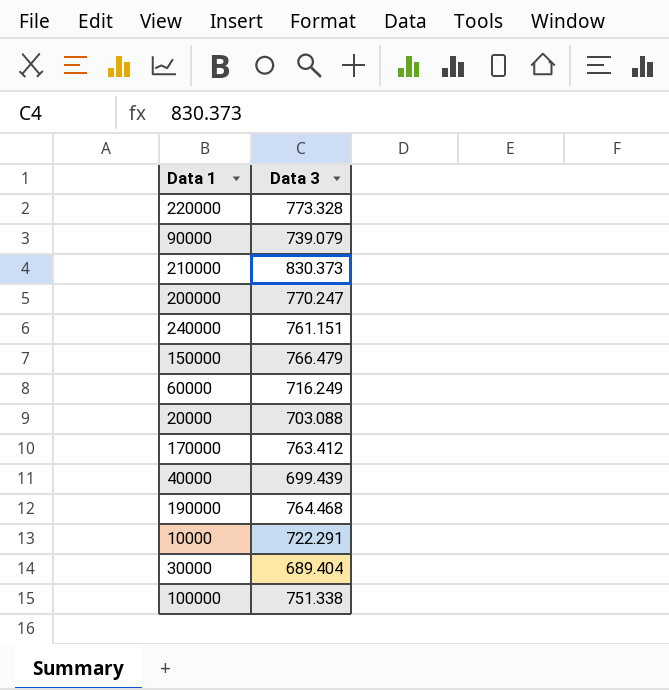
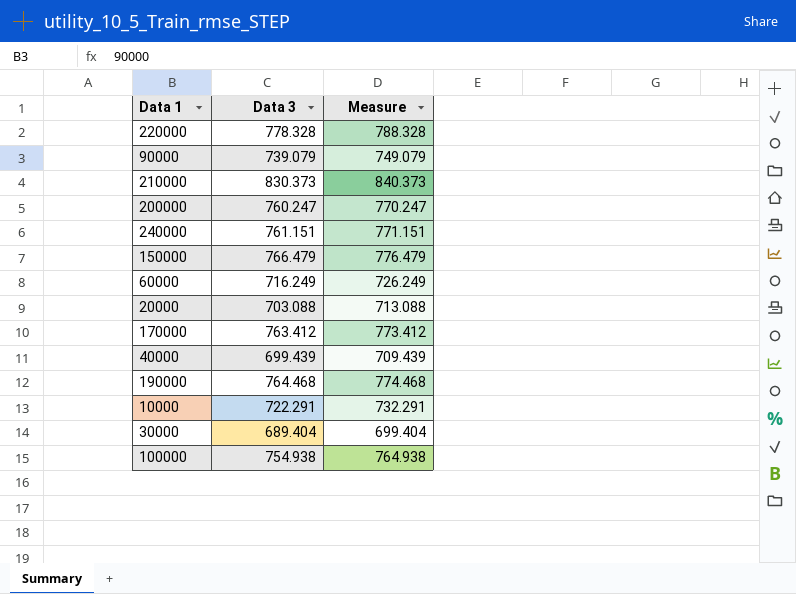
column Measure | formula: none -> [Data 3] + 10
220000 | Data 3: 773.328 -> 778.328
200000 | Data 3: 770.247 -> 760.247
100000 | Data 3: 751.338 -> 754.938

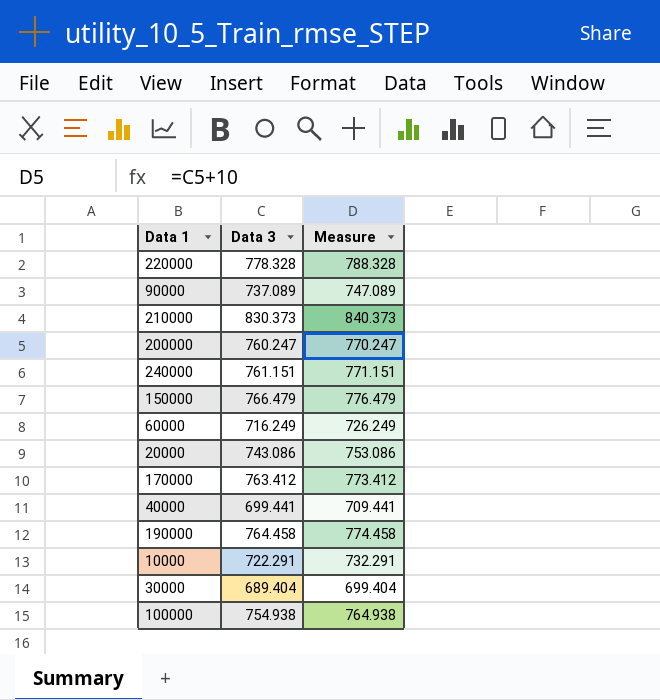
90000 | Data 3: 739.079 -> 737.089
90000 | Measure: 749.079 -> 747.089
20000 | Data 3: 703.088 -> 743.086
20000 | Measure: 713.088 -> 753.086
40000 | Data 3: 699.439 -> 699.441
40000 | Measure: 709.439 -> 709.441
190000 | Data 3: 764.468 -> 764.458
190000 | Measure: 774.468 -> 774.458

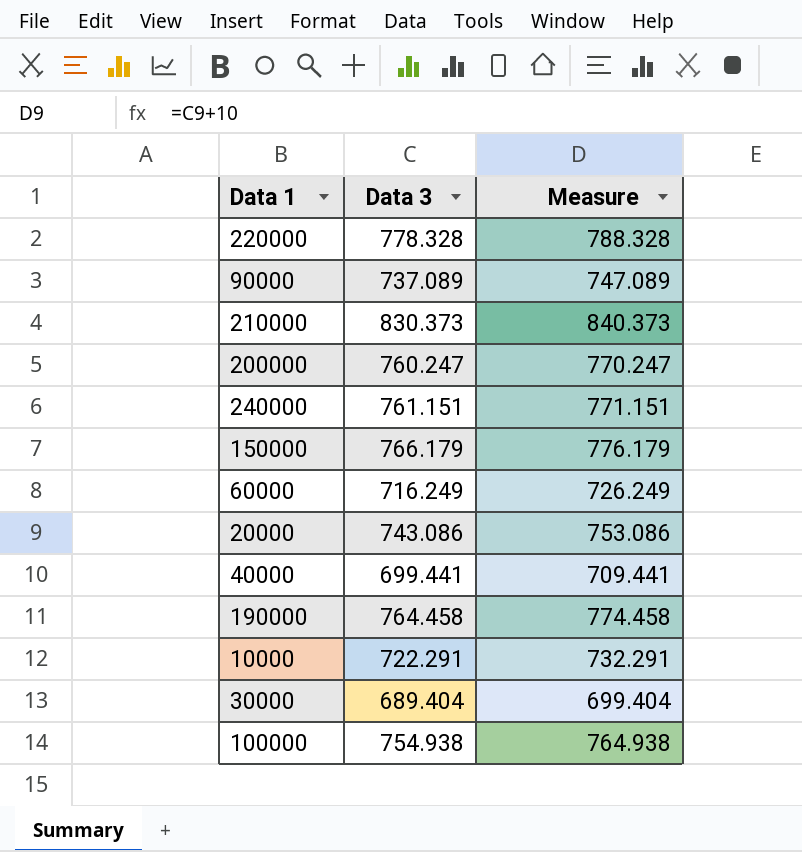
row 170000: 763.412 | 773.412 -> none
150000 | Data 3: 766.479 -> 766.179
150000 | Measure: 776.479 -> 776.179

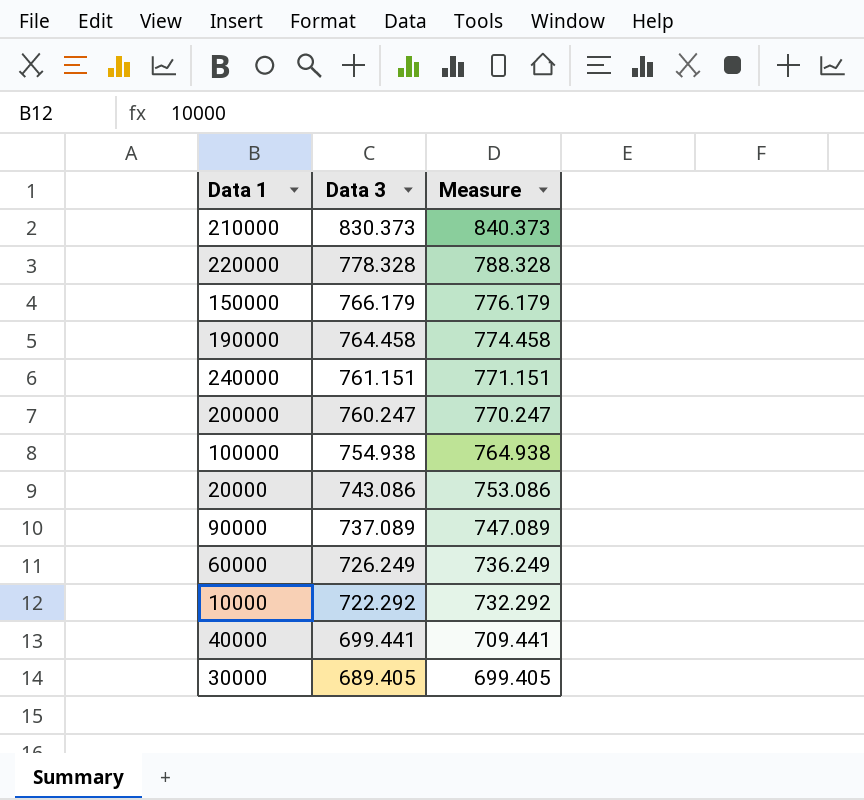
row order: none -> Data 3 descending
60000 | Data 3: 716.249 -> 726.249
60000 | Measure: 726.249 -> 736.249
10000 | Data 3: 722.291 -> 722.292
10000 | Measure: 732.291 -> 732.292
30000 | Data 3: 689.404 -> 689.405
30000 | Measure: 699.404 -> 699.405

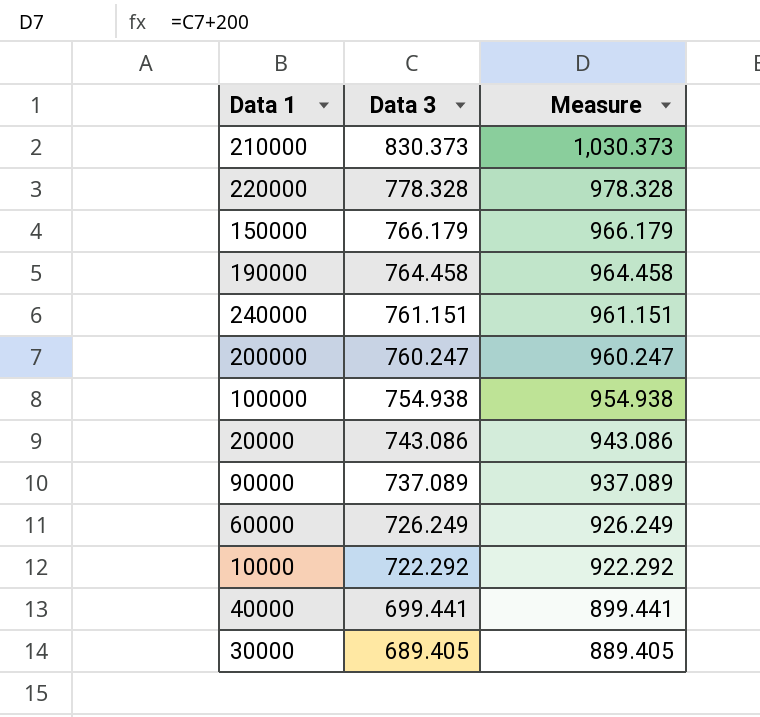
column Measure | formula: [Data 3] + 10 -> [Data 3] + 200

